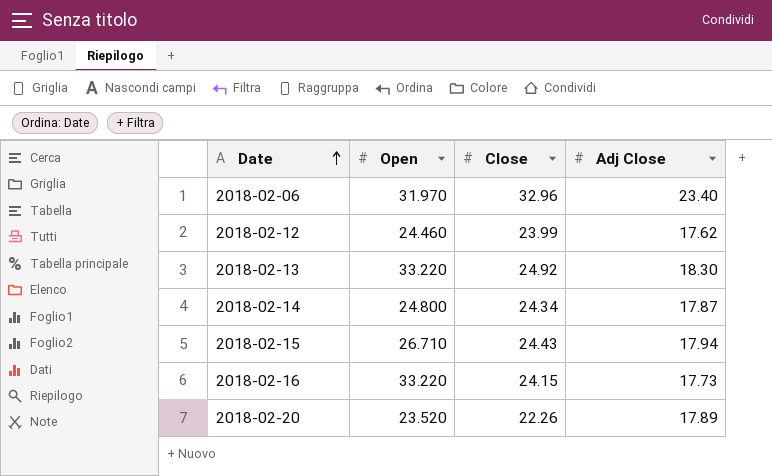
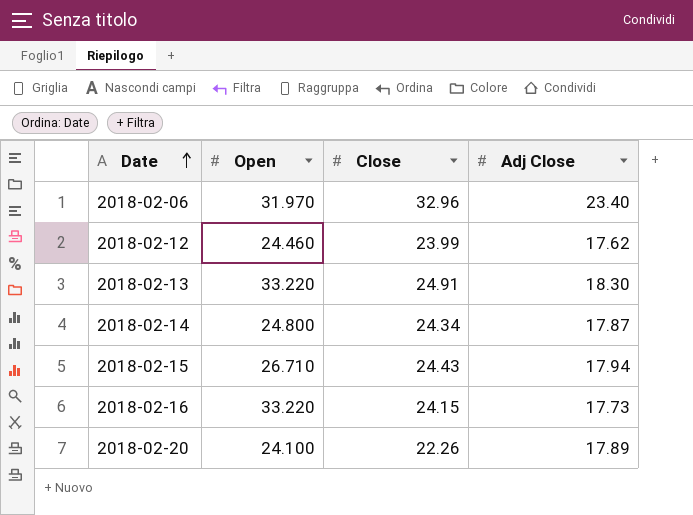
2018-02-13 | Close: 24.92 -> 24.91
2018-02-20 | Open: 23.520 -> 24.100

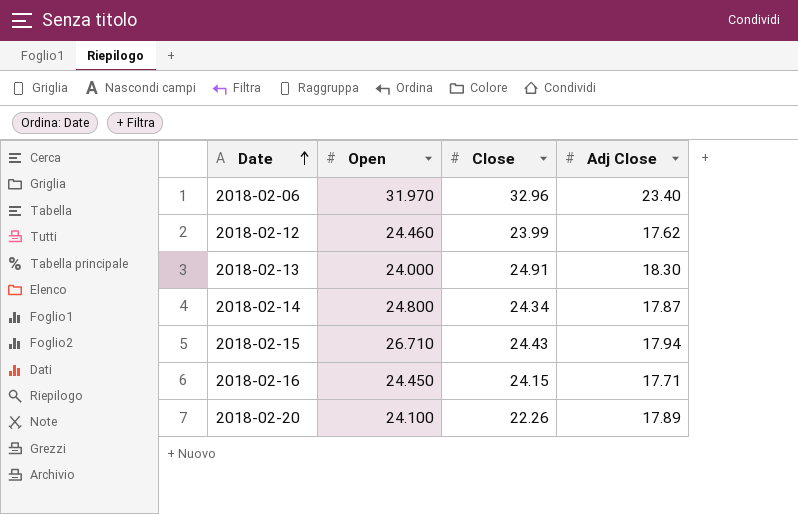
2018-02-13 | Open: 33.220 -> 24.000
2018-02-16 | Open: 33.220 -> 24.450
2018-02-16 | Adj Close: 17.73 -> 17.71

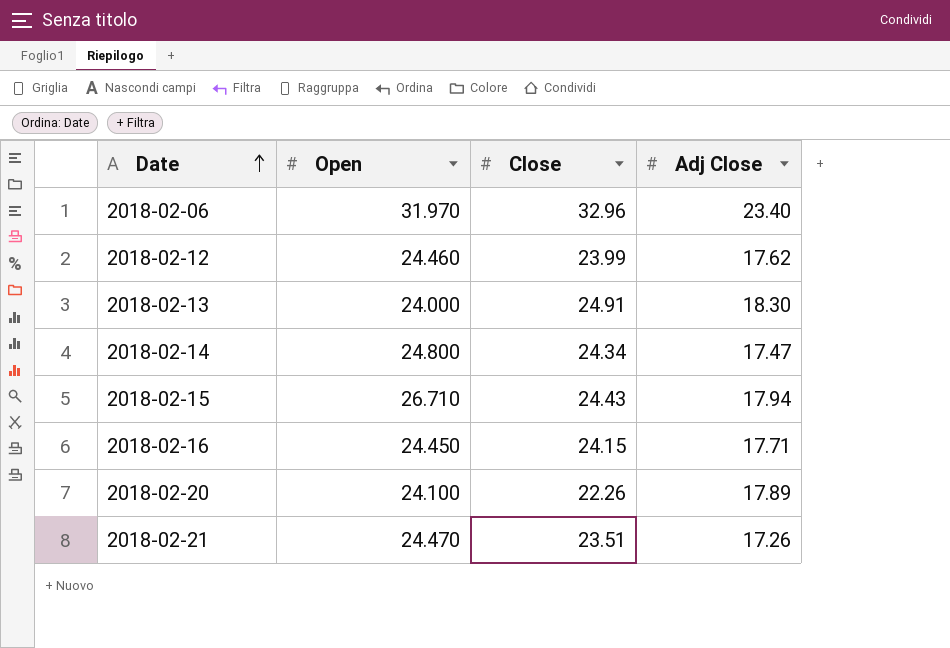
2018-02-14 | Adj Close: 17.87 -> 17.47
row 2018-02-21: none -> 24.470 | 23.51 | 17.26

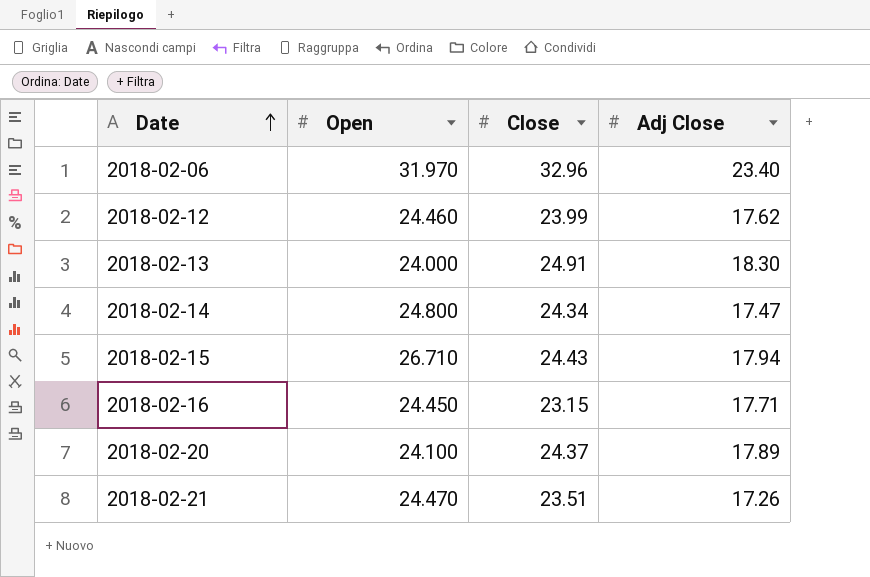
2018-02-16 | Close: 24.15 -> 23.15
2018-02-20 | Close: 22.26 -> 24.37

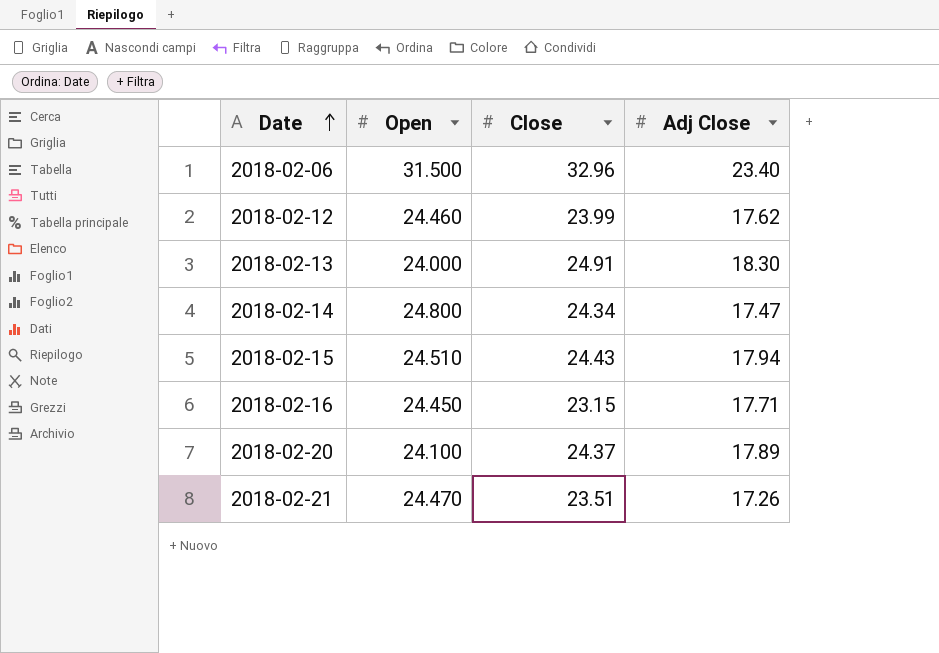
2018-02-06 | Open: 31.970 -> 31.500
2018-02-15 | Open: 26.710 -> 24.510

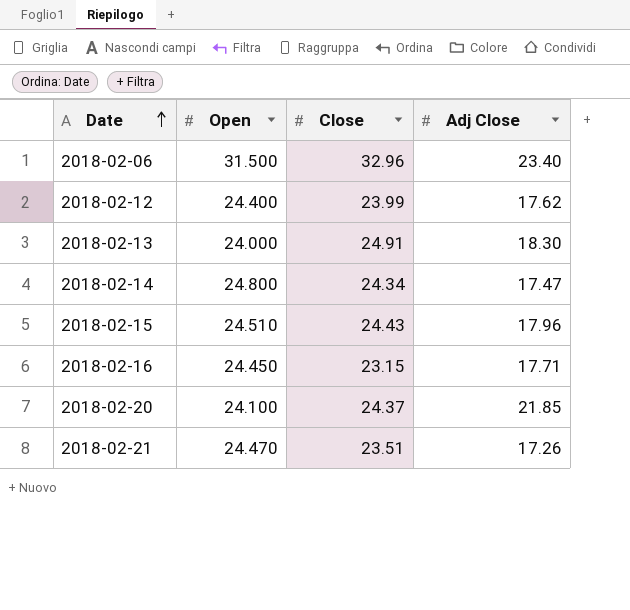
2018-02-12 | Open: 24.460 -> 24.400
2018-02-15 | Adj Close: 17.94 -> 17.96
2018-02-20 | Adj Close: 17.89 -> 21.85

